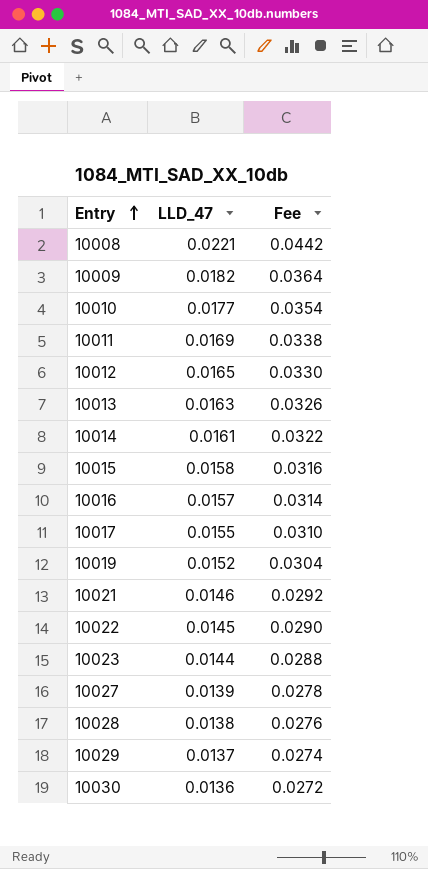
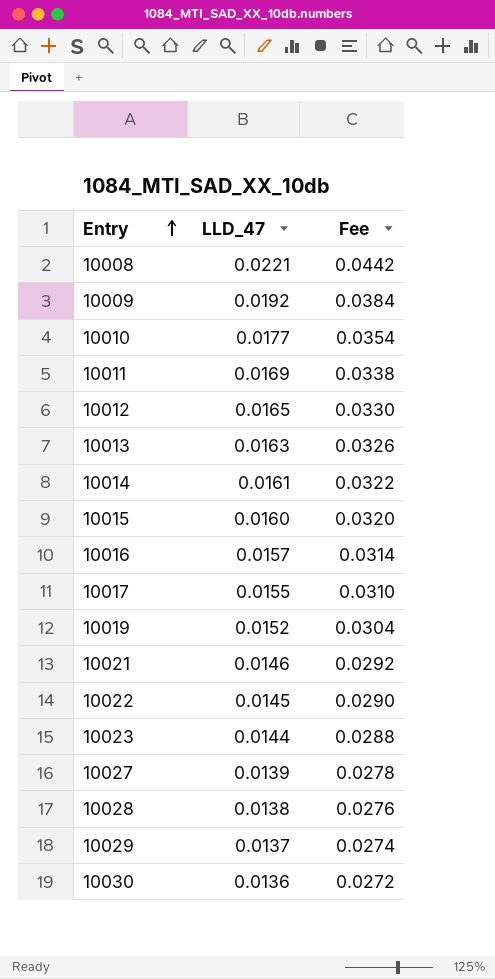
10009 | LLD_47: 0.0182 -> 0.0192
10009 | Fee: 0.0364 -> 0.0384
10015 | LLD_47: 0.0158 -> 0.0160
10015 | Fee: 0.0316 -> 0.0320

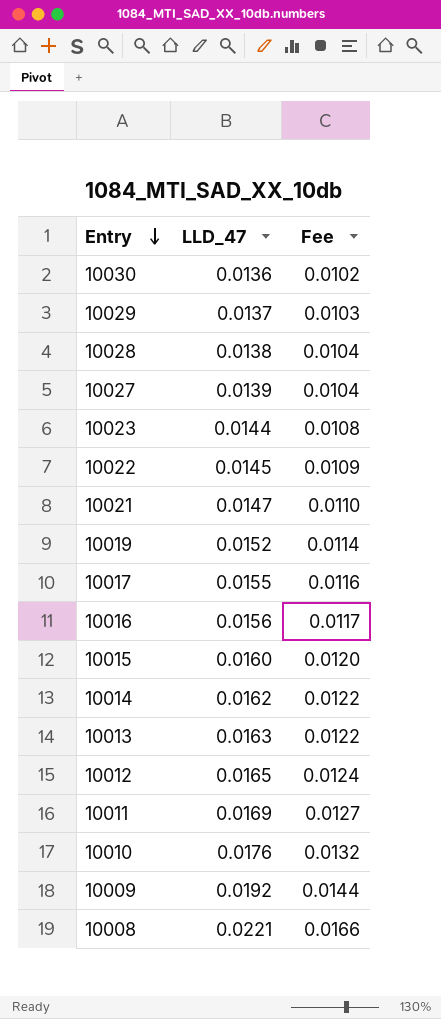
row order: Entry ascending -> Entry descending
column Fee | formula: [LLD_47] * 2 -> [LLD_47] * 0.75
10021 | LLD_47: 0.0146 -> 0.0147
10016 | LLD_47: 0.0157 -> 0.0156
10014 | LLD_47: 0.0161 -> 0.0162
10010 | LLD_47: 0.0177 -> 0.0176

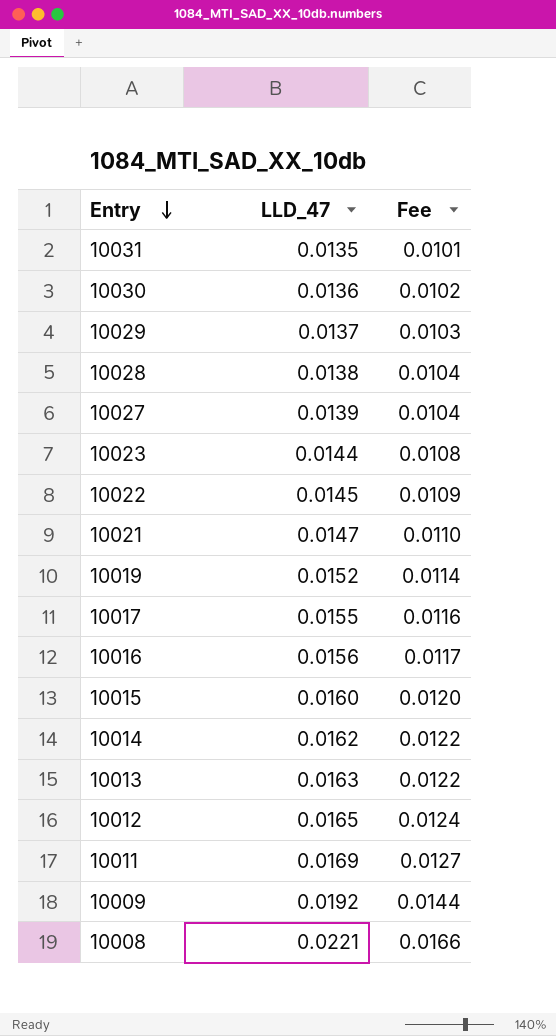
row 10010: 0.0176 | 0.0132 -> none
row 10031: none -> 0.0135 | 0.0101

